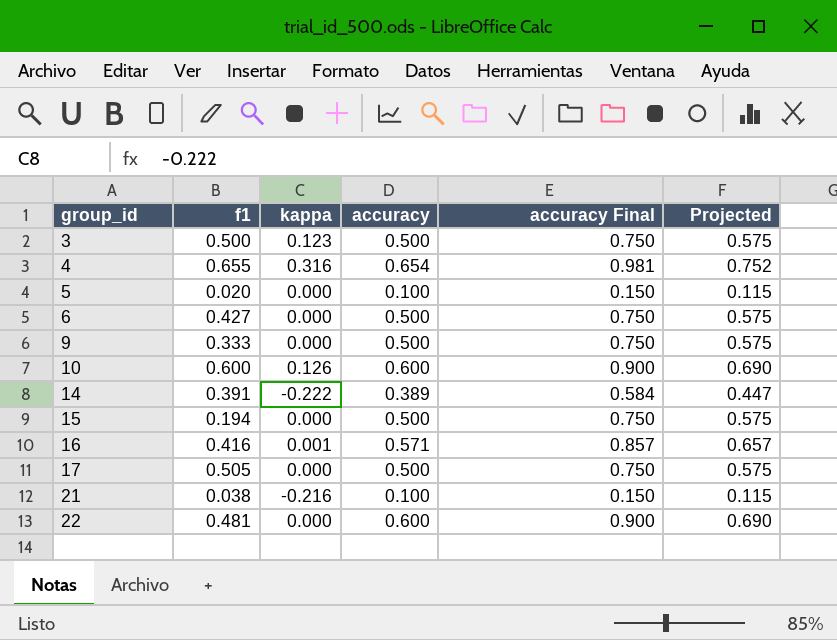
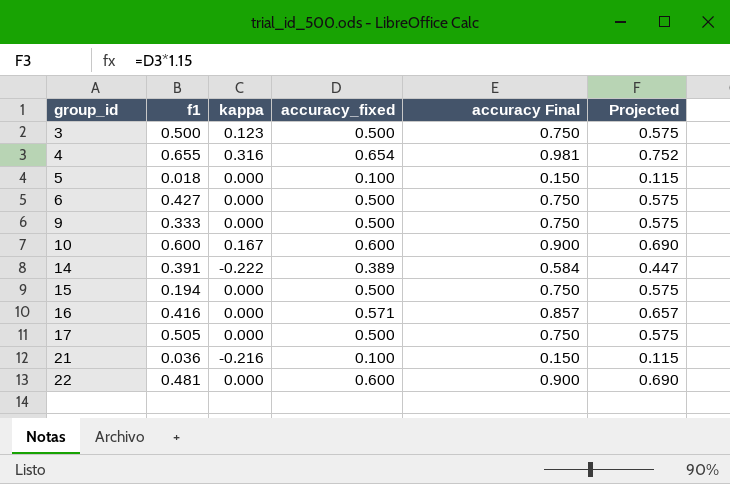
column name: accuracy -> accuracy_fixed
5 | f1: 0.020 -> 0.018
10 | kappa: 0.126 -> 0.167
16 | kappa: 0.001 -> 0.000
21 | f1: 0.038 -> 0.036

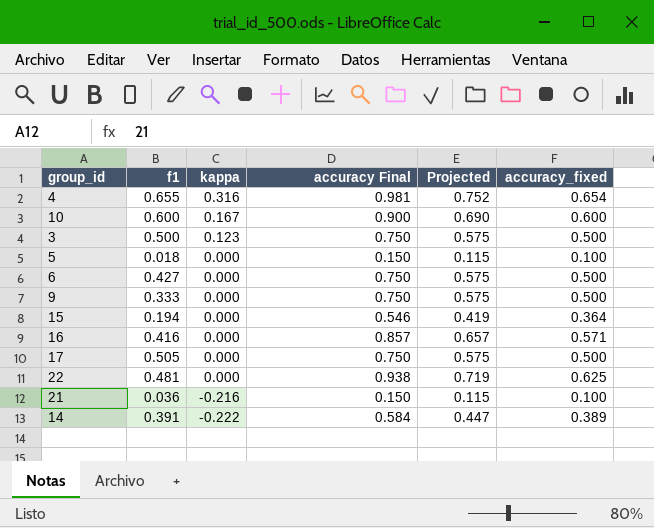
row order: group_id ascending -> kappa descending
column accuracy_fixed | position: 4 -> 6
15 | accuracy Final: 0.750 -> 0.546
15 | Projected: 0.575 -> 0.419
15 | accuracy_fixed: 0.500 -> 0.364
22 | accuracy Final: 0.900 -> 0.938
22 | Projected: 0.690 -> 0.719
22 | accuracy_fixed: 0.600 -> 0.625

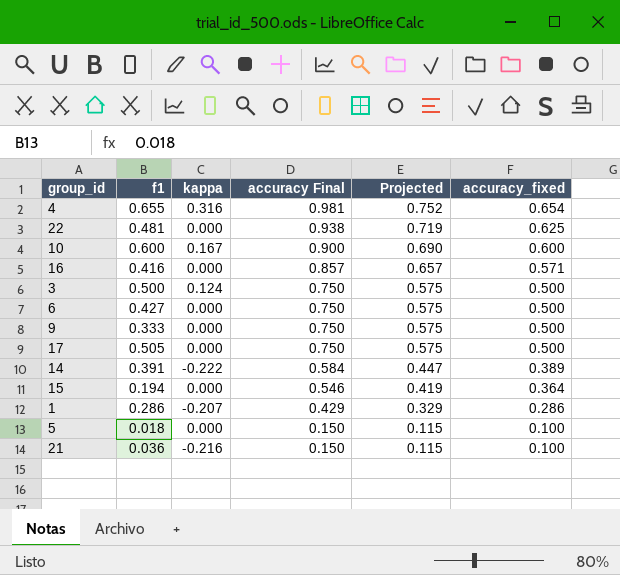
row order: kappa descending -> accuracy Final descending
3 | kappa: 0.123 -> 0.124
row 1: none -> 0.286 | -0.207 | 0.429 | 0.329 | 0.286

